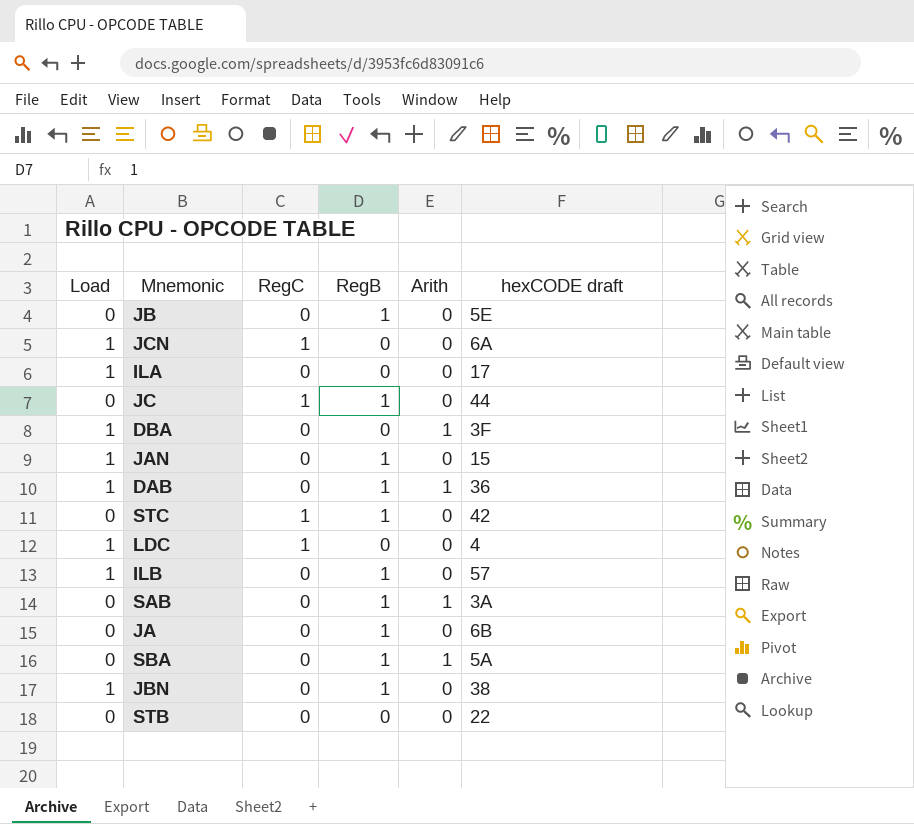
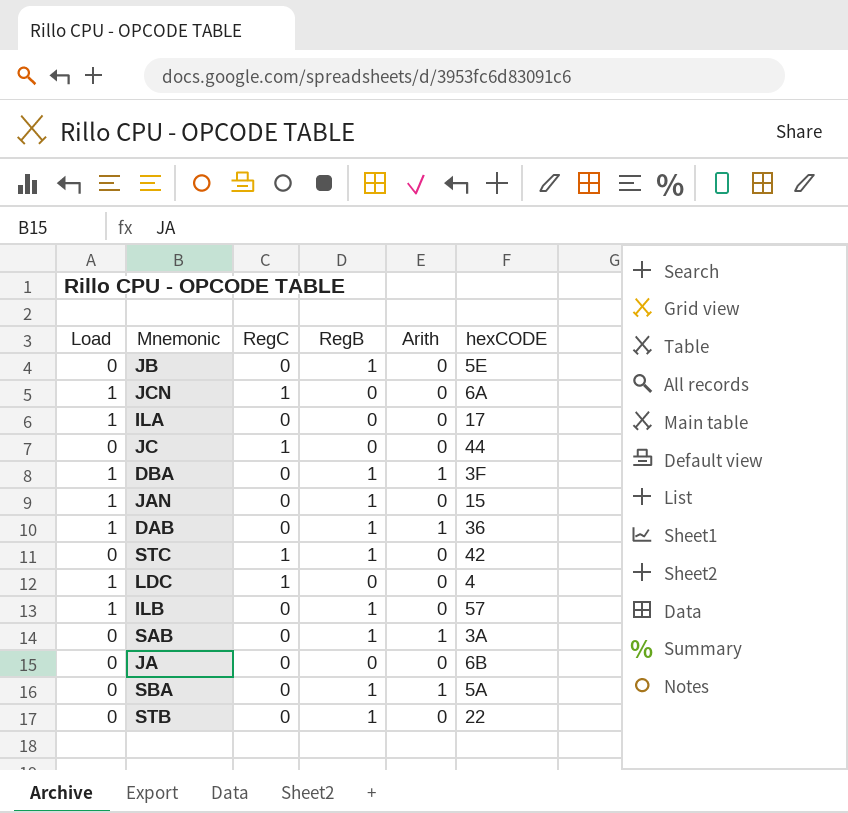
column name: hexCODE draft -> hexCODE
row JBN: 1 | 0 | 1 | 0 | 38 -> none
JC | RegB: 1 -> 0
DBA | RegB: 0 -> 1
JA | RegB: 1 -> 0
STB | RegB: 0 -> 1

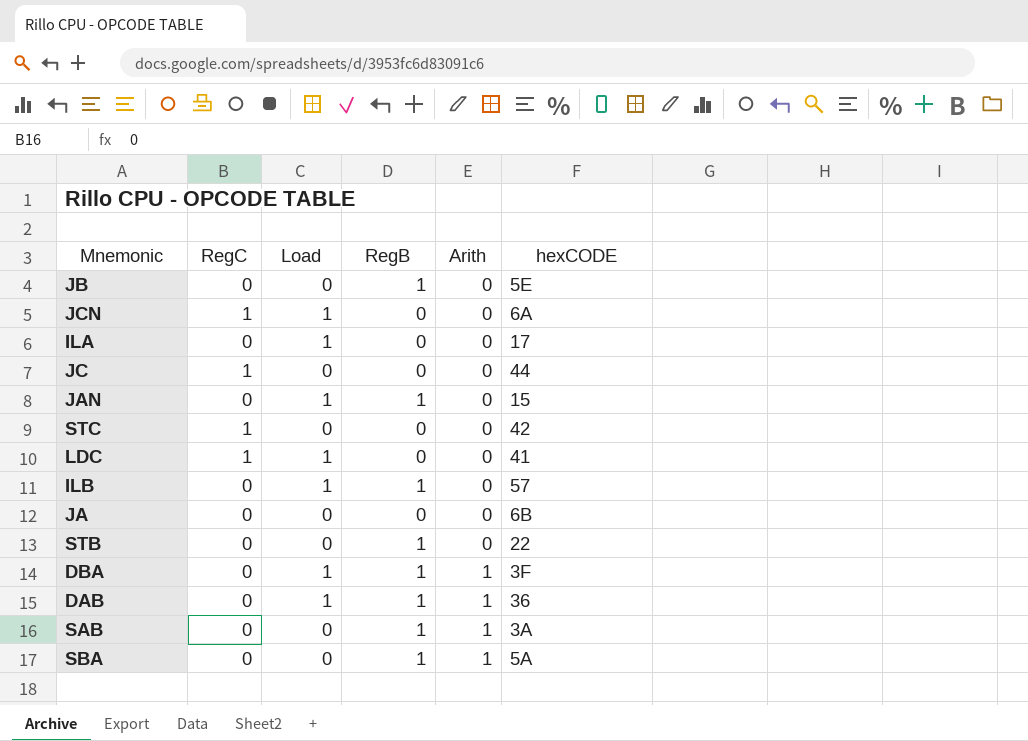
row order: none -> Arith ascending
column Load | position: 1 -> 3
STC | RegB: 1 -> 0
LDC | hexCODE: 4 -> 41

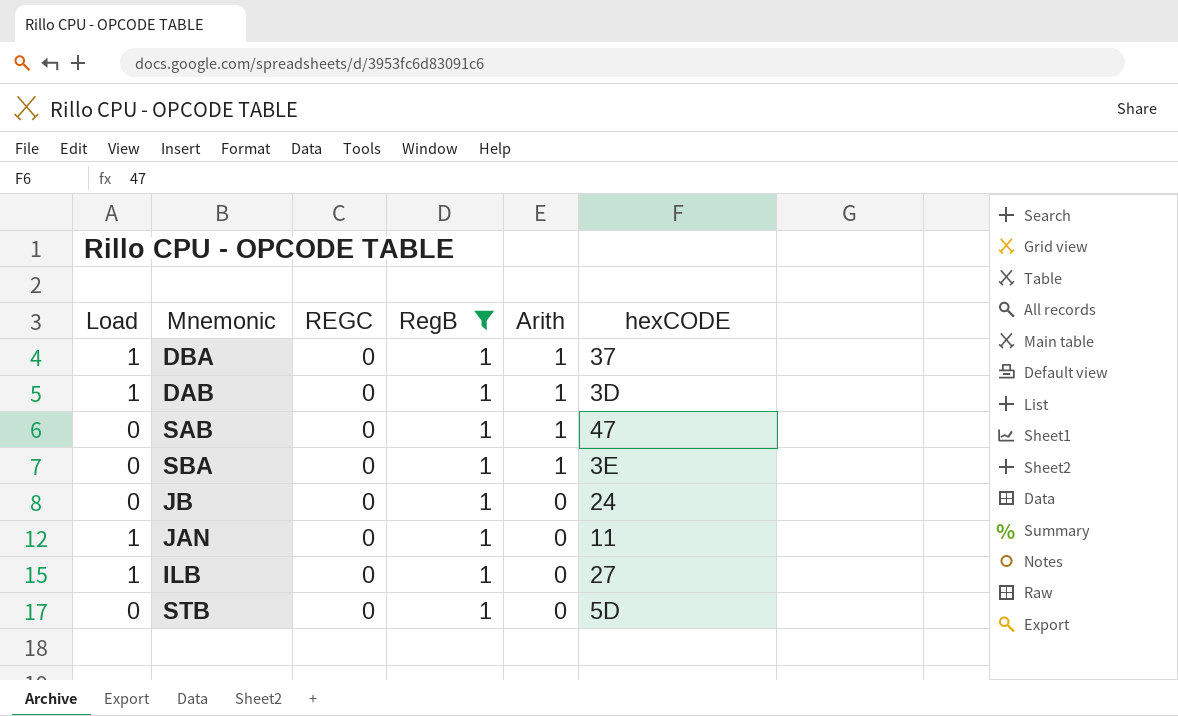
filter: none -> RegB = 1
row order: Arith ascending -> Arith descending
column Load | position: 3 -> 1
column name: RegC -> REGC
DBA | hexCODE: 3F -> 37
DAB | hexCODE: 36 -> 3D
SAB | hexCODE: 3A -> 47
SBA | hexCODE: 5A -> 3E
JB | hexCODE: 5E -> 24
JAN | hexCODE: 15 -> 11
ILB | hexCODE: 57 -> 27
STB | hexCODE: 22 -> 5D

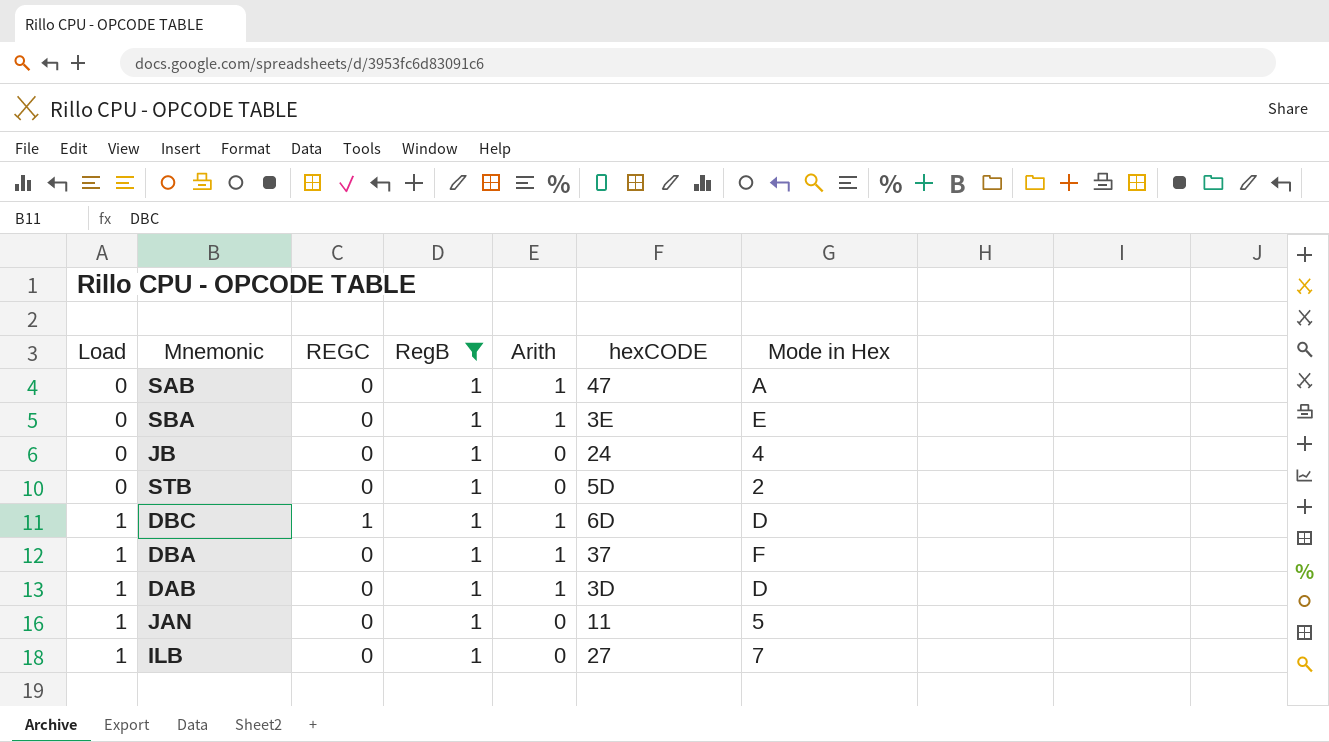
row order: Arith descending -> Load ascending
column Mode in Hex | position: none -> 7
row DBC: none -> 1 | 1 | 1 | 1 | 6D | D

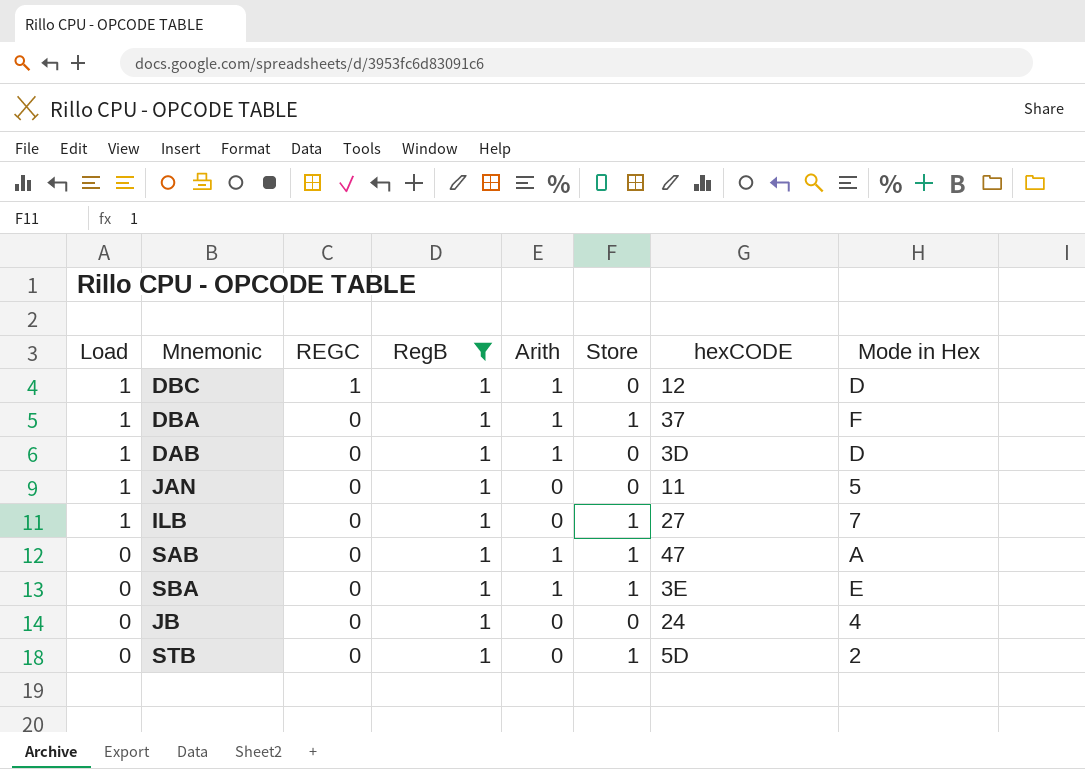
row order: Load ascending -> Load descending
column Store | position: none -> 6
DBC | hexCODE: 6D -> 12

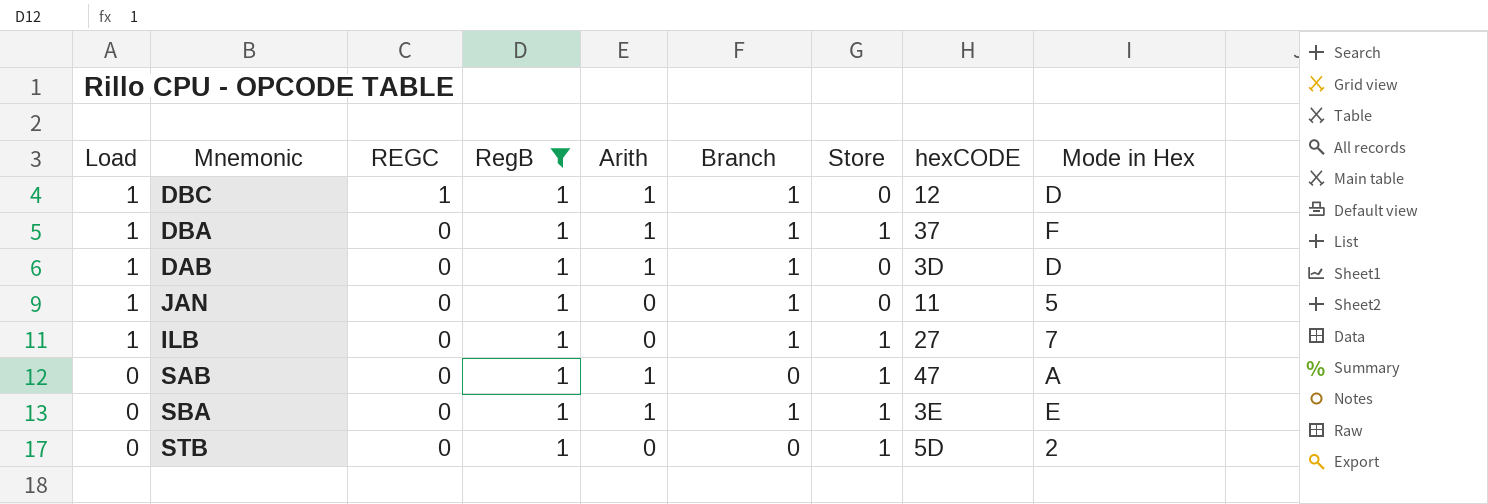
column Branch | position: none -> 6
row JB: 0 | 0 | 1 | 0 | 0 | 24 | 4 -> none

